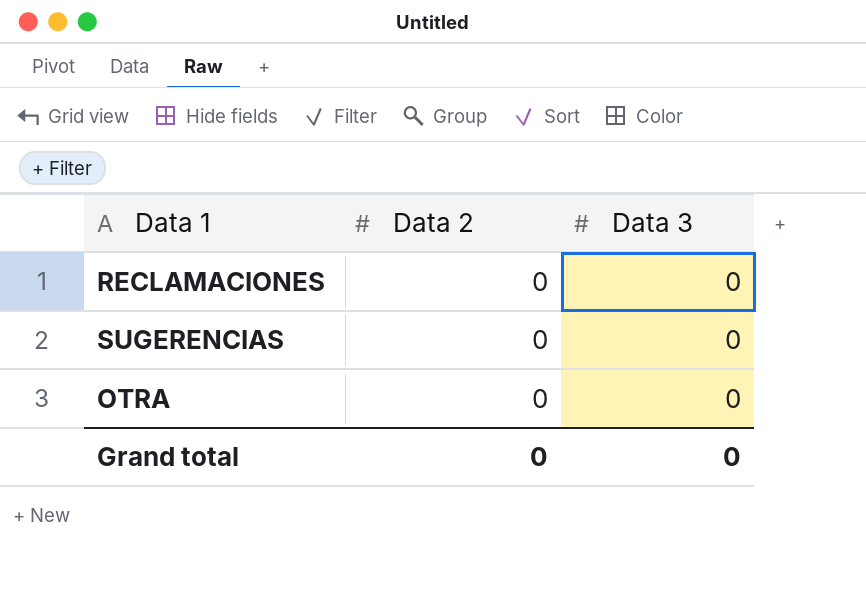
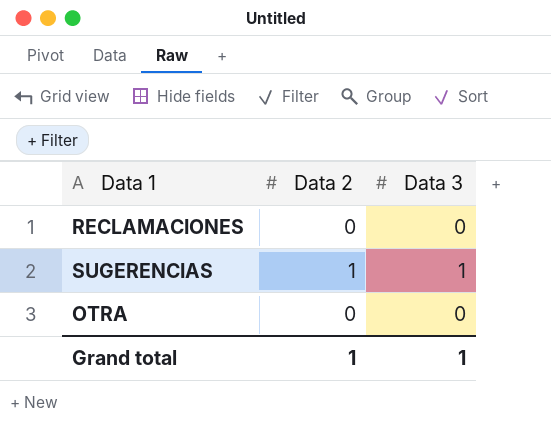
SUGERENCIAS | Data 2: 0 -> 1
SUGERENCIAS | Data 3: 0 -> 1
Grand total | Data 2: 0 -> 1
Grand total | Data 3: 0 -> 1

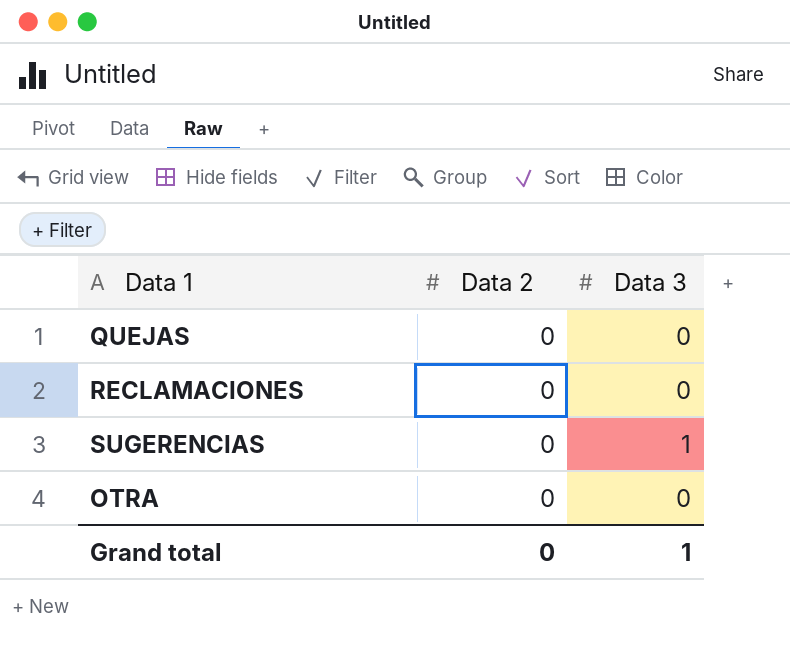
row QUEJAS: none -> 0 | 0
SUGERENCIAS | Data 2: 1 -> 0
Grand total | Data 2: 1 -> 0

